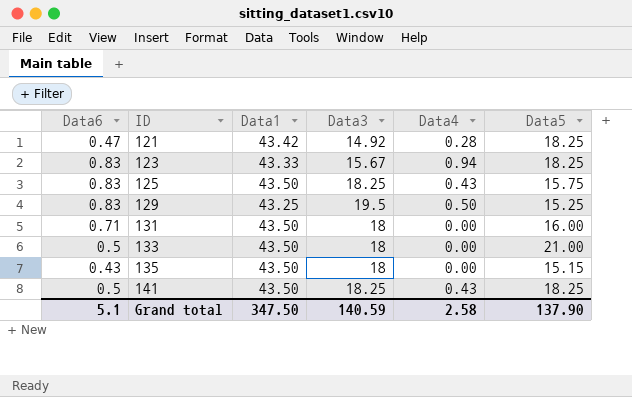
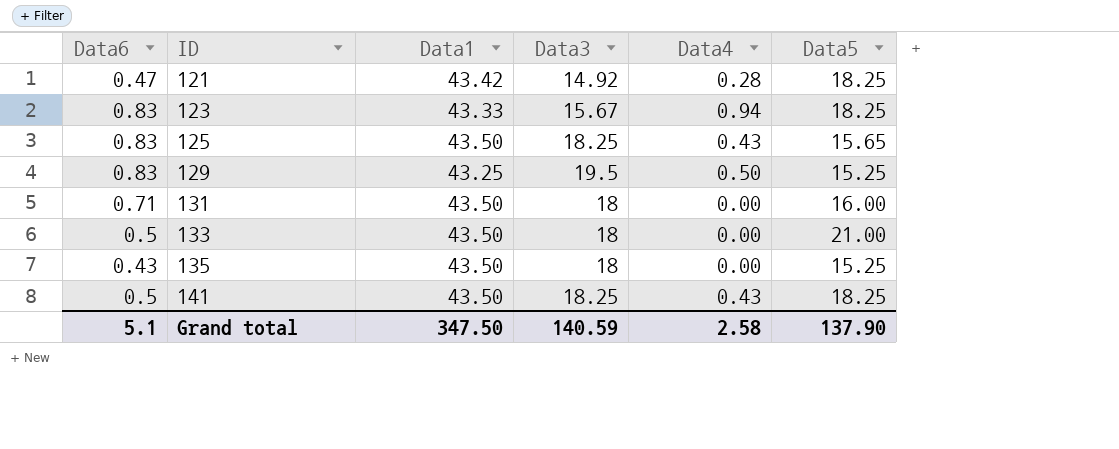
125 | Data5: 15.75 -> 15.65
135 | Data5: 15.15 -> 15.25

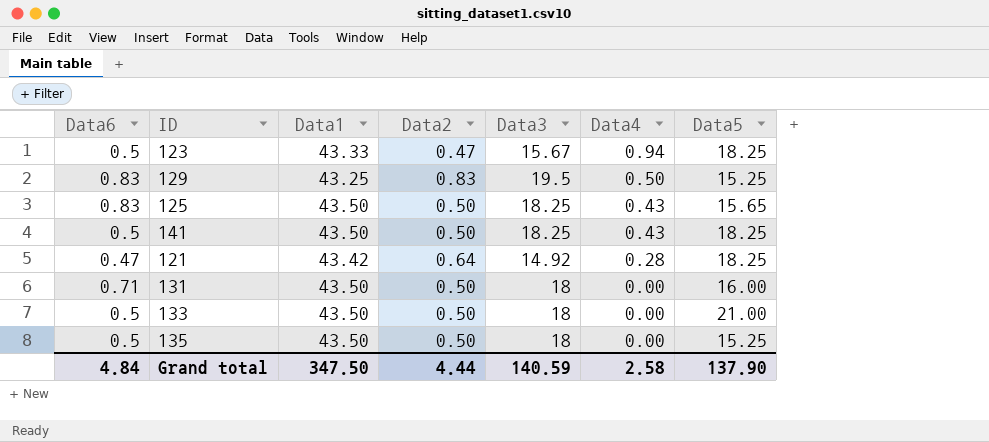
row order: ID ascending -> Data4 descending
column Data2 | position: none -> 4
123 | Data6: 0.83 -> 0.5
135 | Data6: 0.43 -> 0.5
Grand total | Data6: 5.1 -> 4.84

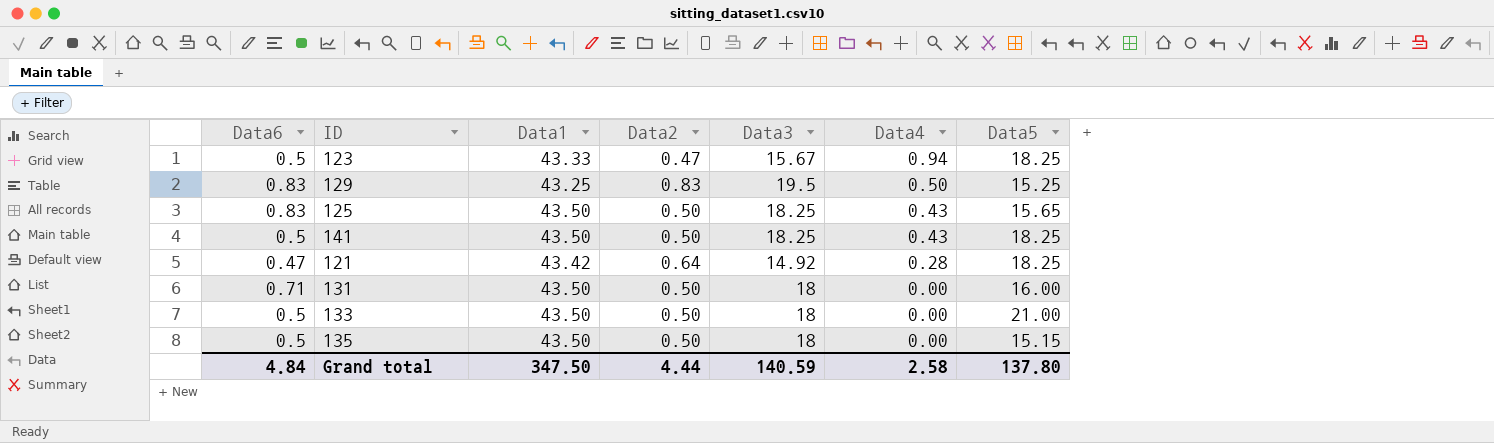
135 | Data5: 15.25 -> 15.15
Grand total | Data5: 137.90 -> 137.80

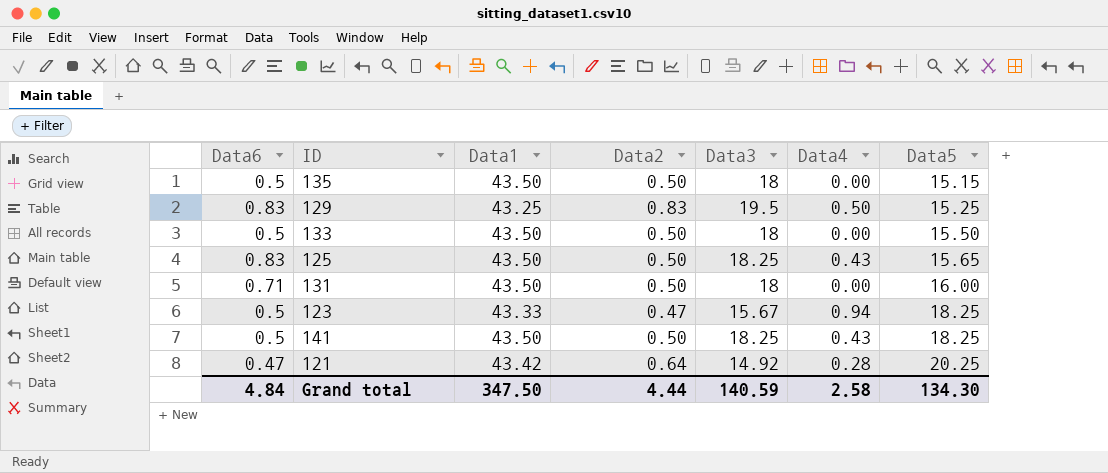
row order: Data4 descending -> Data5 ascending
133 | Data5: 21.00 -> 15.50
121 | Data5: 18.25 -> 20.25
Grand total | Data5: 137.80 -> 134.30

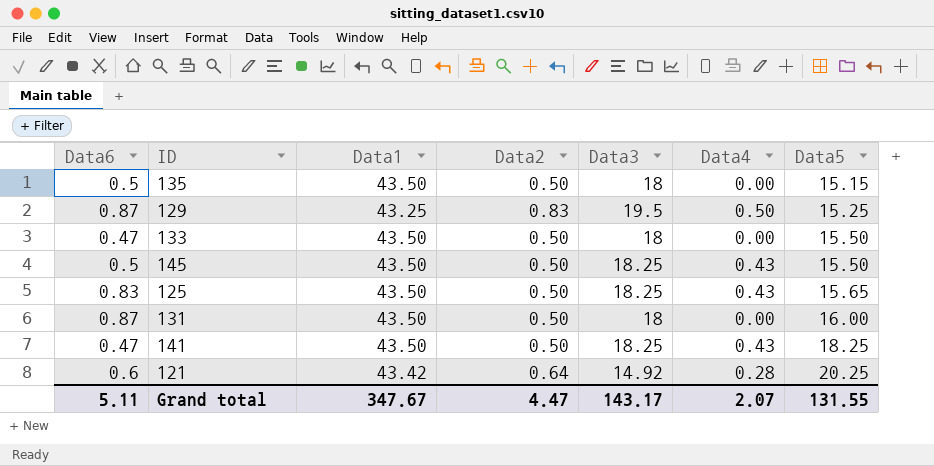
row 123: 0.5 | 43.33 | 0.47 | 15.67 | 0.94 | 18.25 -> none
129 | Data6: 0.83 -> 0.87
133 | Data6: 0.5 -> 0.47
row 145: none -> 0.5 | 43.50 | 0.50 | 18.25 | 0.43 | 15.50
131 | Data6: 0.71 -> 0.87
141 | Data6: 0.5 -> 0.47
121 | Data6: 0.47 -> 0.6
Grand total | Data6: 4.84 -> 5.11
Grand total | Data1: 347.50 -> 347.67
Grand total | Data2: 4.44 -> 4.47
Grand total | Data3: 140.59 -> 143.17
Grand total | Data4: 2.58 -> 2.07
Grand total | Data5: 134.30 -> 131.55

